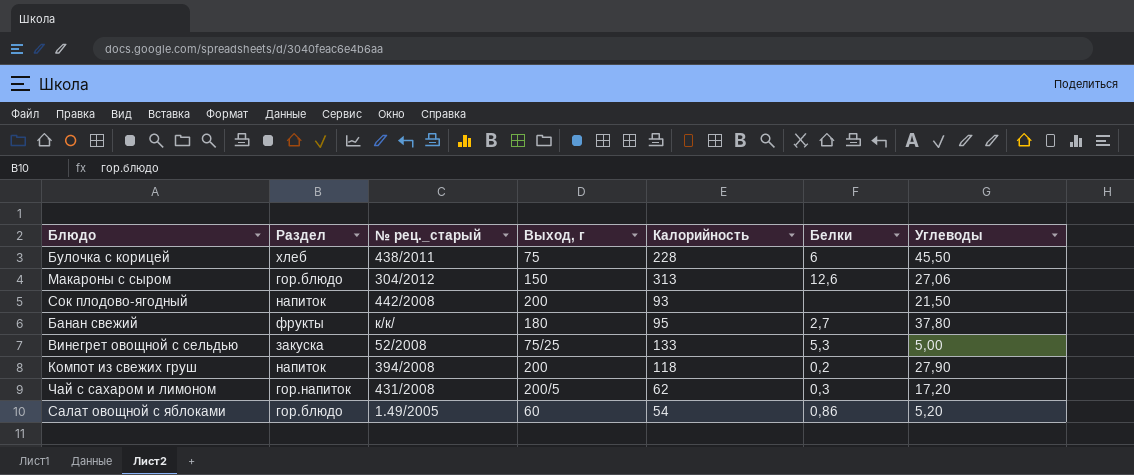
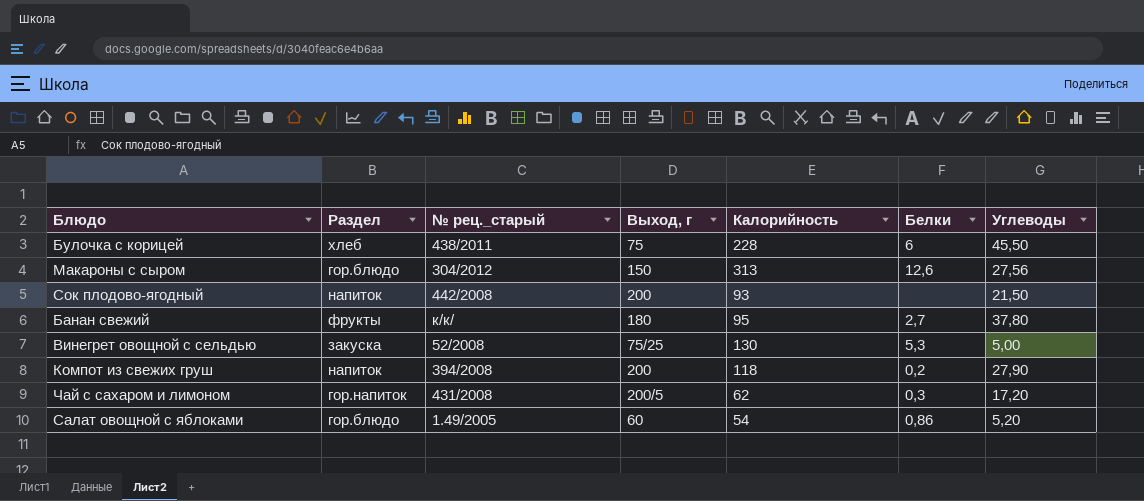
Макароны с сыром | Углеводы: 27,06 -> 27,56
Винегрет овощной с сельдью | Калорийность: 133 -> 130

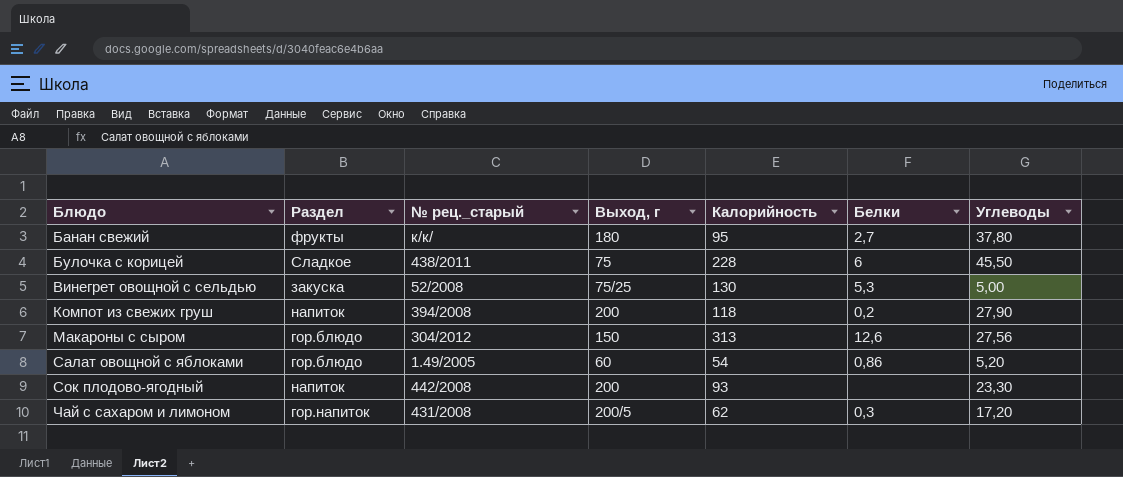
row order: none -> Блюдо ascending
Булочка с корицей | Раздел: хлеб -> Сладкое
Сок плодово-ягодный | Углеводы: 21,50 -> 23,30

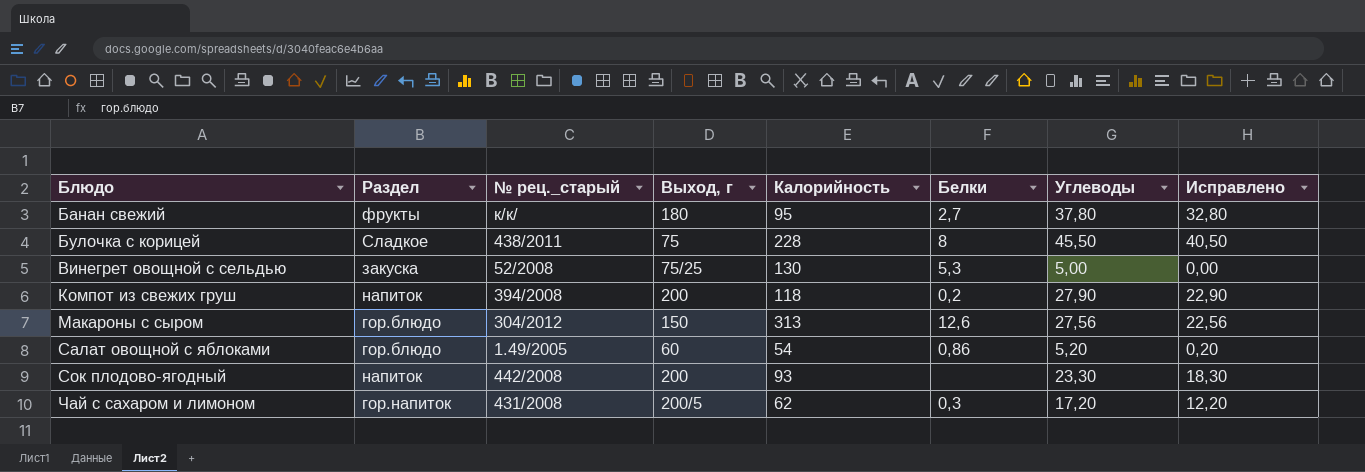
column Исправлено | formula: none -> [Углеводы] - 5
Булочка с корицей | Белки: 6 -> 8

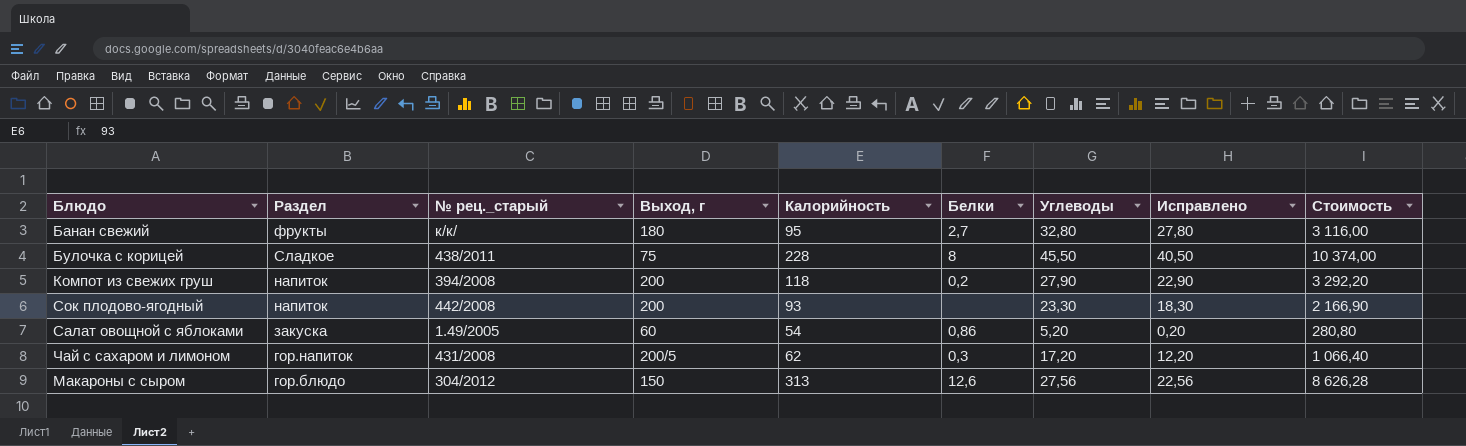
row order: Блюдо ascending -> Раздел descending
column Стоимость | formula: none -> [Калорийность] * [Углеводы]
row Винегрет овощной с сельдью: закуска | 52/2008 | 75/25 | 130 | 5,3 | 5,00 | 0,00 -> none
Банан свежий | Углеводы: 37,80 -> 32,80
Банан свежий | Исправлено: 32,80 -> 27,80
Салат овощной с яблоками | Раздел: гор.блюдо -> закуска

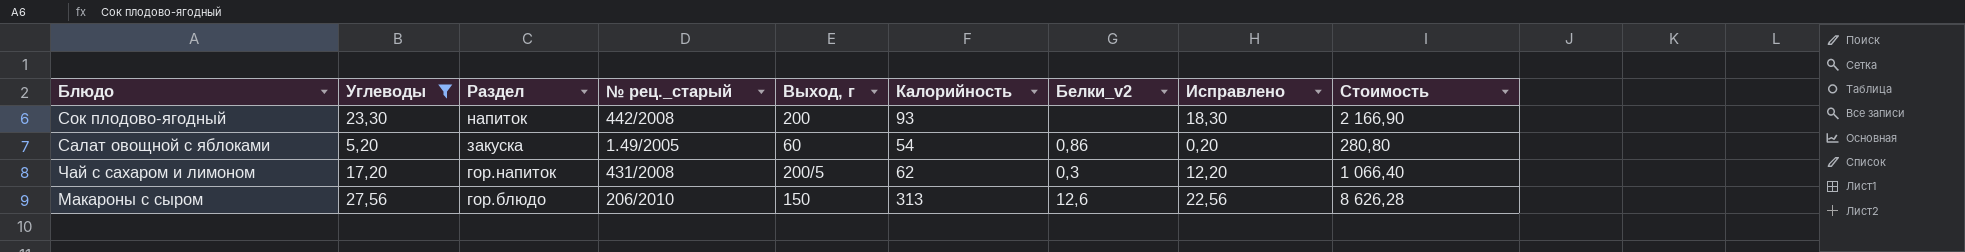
filter: none -> Углеводы <= 27,56
column Углеводы | position: 7 -> 2
column name: Белки -> Белки_v2
Макароны с сыром | № рец._старый: 304/2012 -> 206/2010

